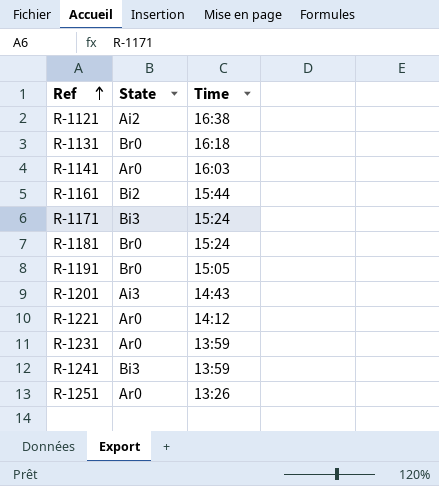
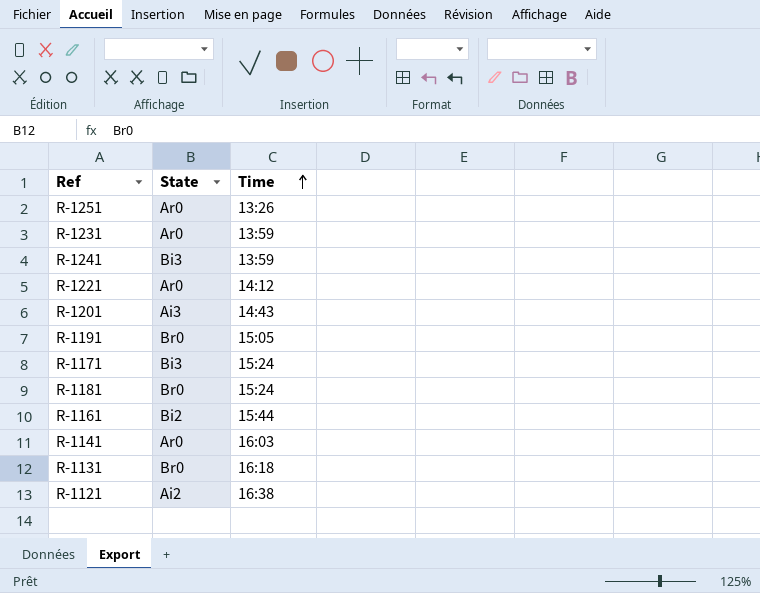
row order: Ref ascending -> Time ascending

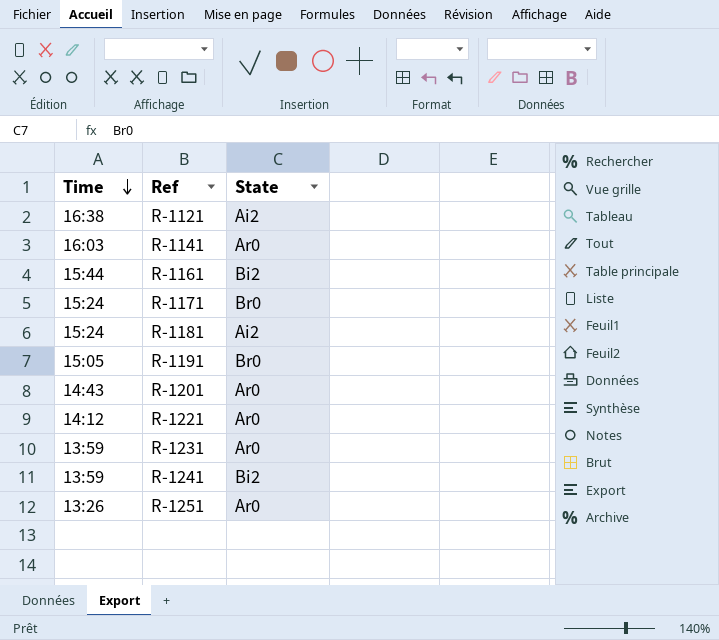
row order: Time ascending -> Time descending
column Time | position: 3 -> 1
row R-1131: Br0 | 16:18 -> none
R-1171 | State: Bi3 -> Br0
R-1181 | State: Br0 -> Ai2
R-1201 | State: Ai3 -> Ar0
R-1241 | State: Bi3 -> Bi2

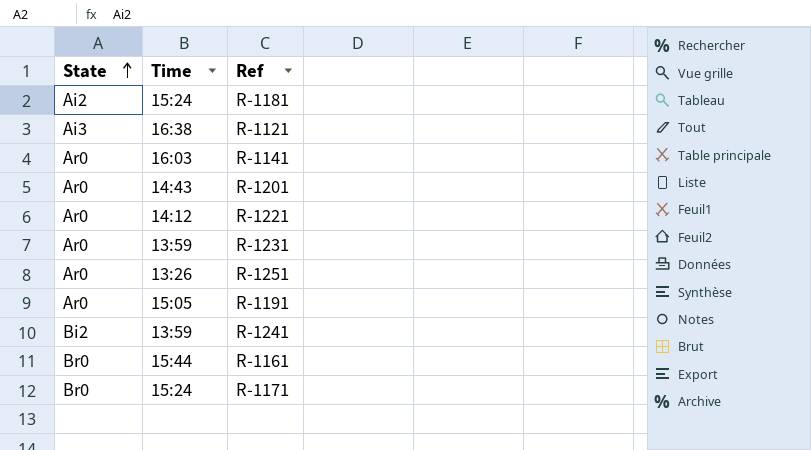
row order: Time descending -> State ascending
column State | position: 3 -> 1
R-1121 | State: Ai2 -> Ai3
R-1191 | State: Br0 -> Ar0
R-1161 | State: Bi2 -> Br0

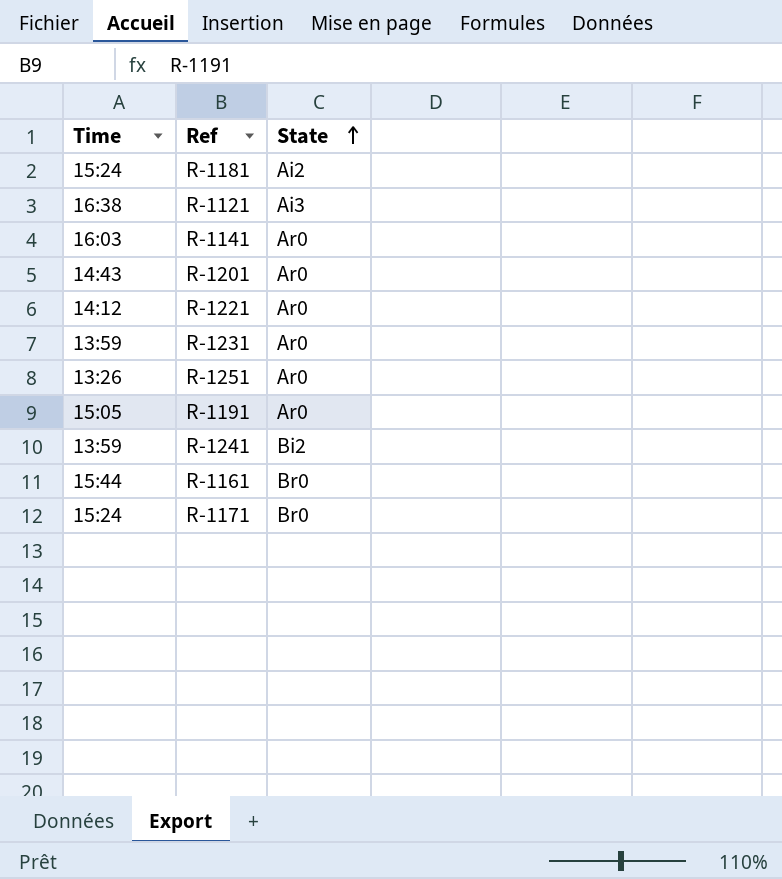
column State | position: 1 -> 3

